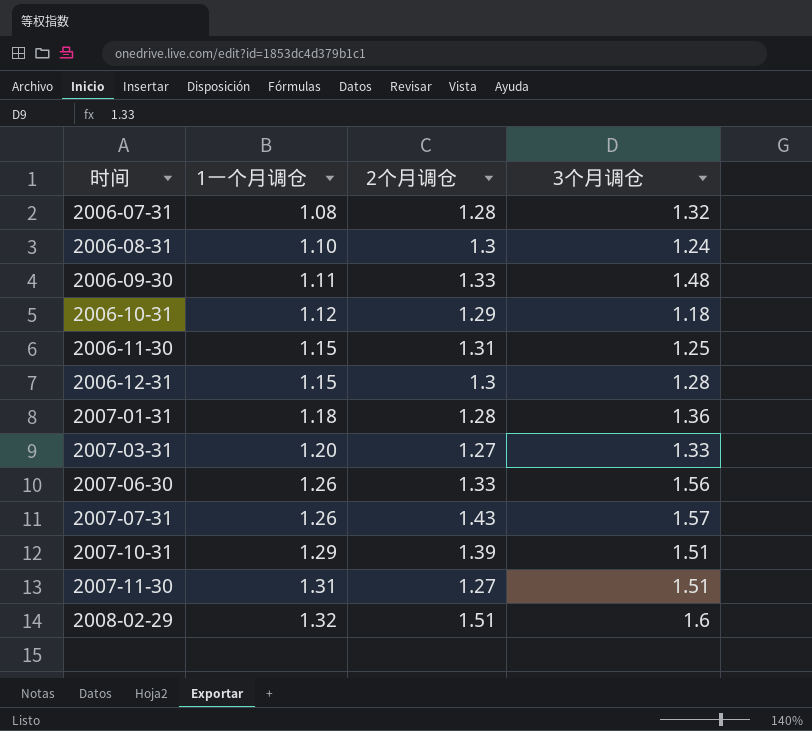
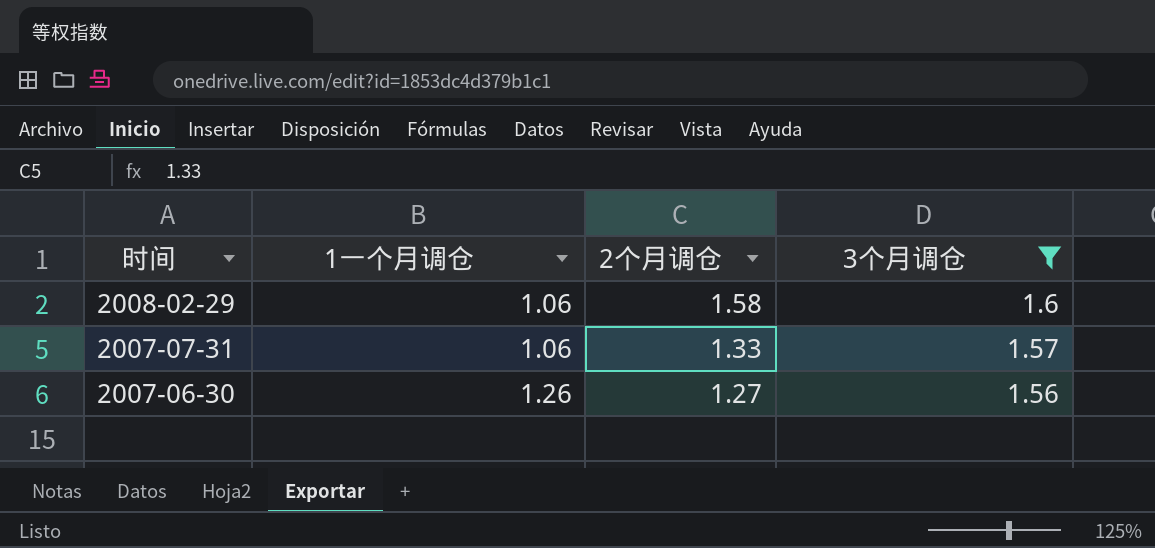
filter: none -> 3个月调仓 >= 1.56
row order: 时间 ascending -> 时间 descending
2008-02-29 | 1一个月调仓: 1.32 -> 1.06
2008-02-29 | 2个月调仓: 1.51 -> 1.58
2007-07-31 | 1一个月调仓: 1.26 -> 1.06
2007-07-31 | 2个月调仓: 1.43 -> 1.33
2007-06-30 | 2个月调仓: 1.33 -> 1.27

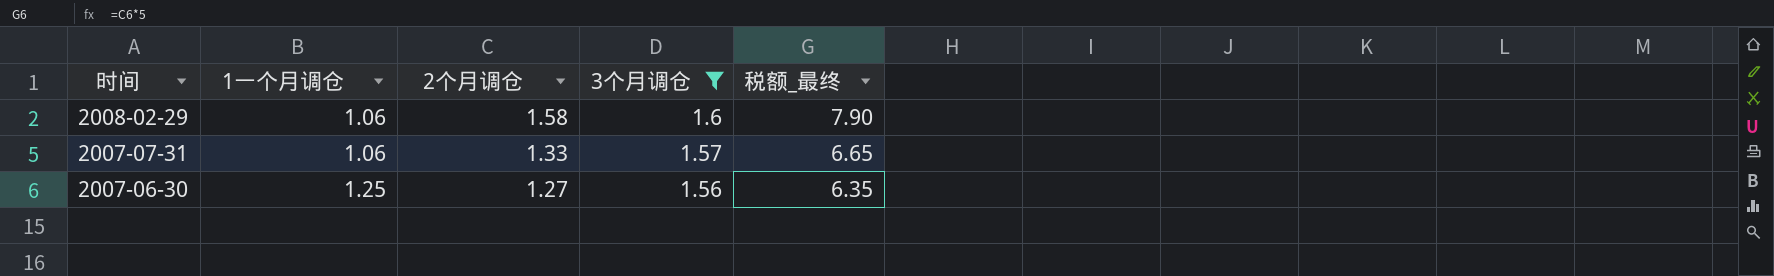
column 税额_最终 | formula: none -> [2个月调仓] * 5
2007-06-30 | 1一个月调仓: 1.26 -> 1.25

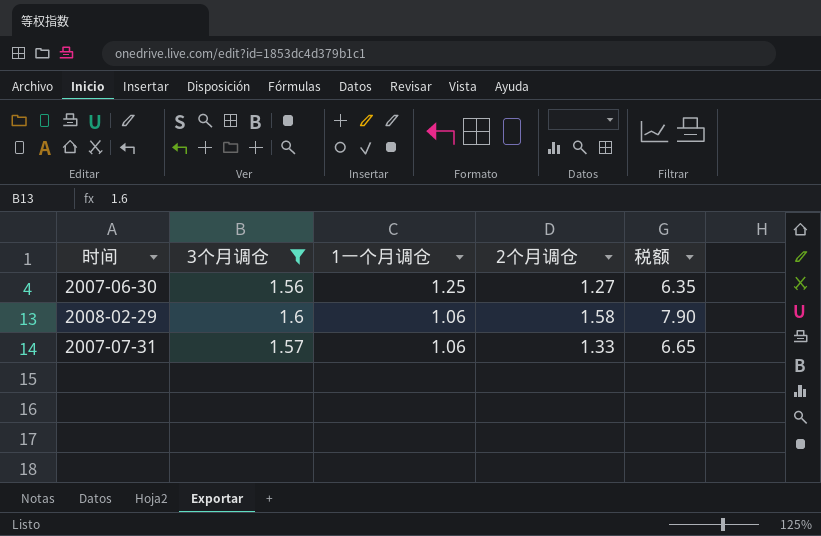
row order: 时间 descending -> 1一个月调仓 descending
column 3个月调仓 | position: 4 -> 2
column name: 税额_最终 -> 税额

